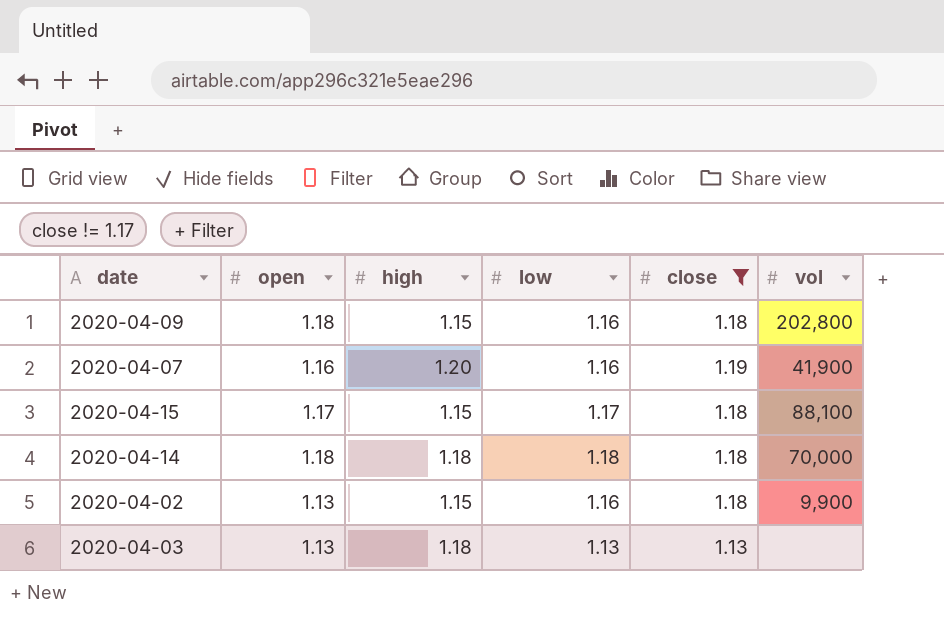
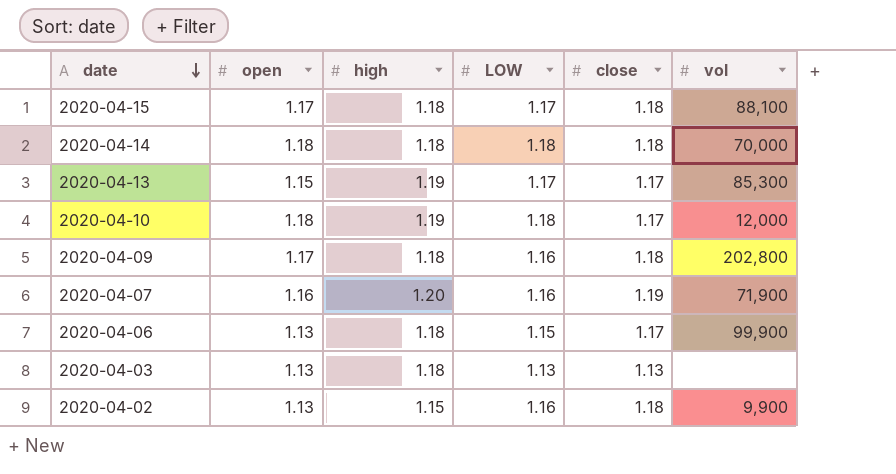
filter: close != 1.17 -> none
row order: none -> date descending
column name: low -> LOW
2020-04-15 | high: 1.15 -> 1.18
2020-04-09 | open: 1.18 -> 1.17
2020-04-09 | high: 1.15 -> 1.18
2020-04-07 | vol: 41,900 -> 71,900

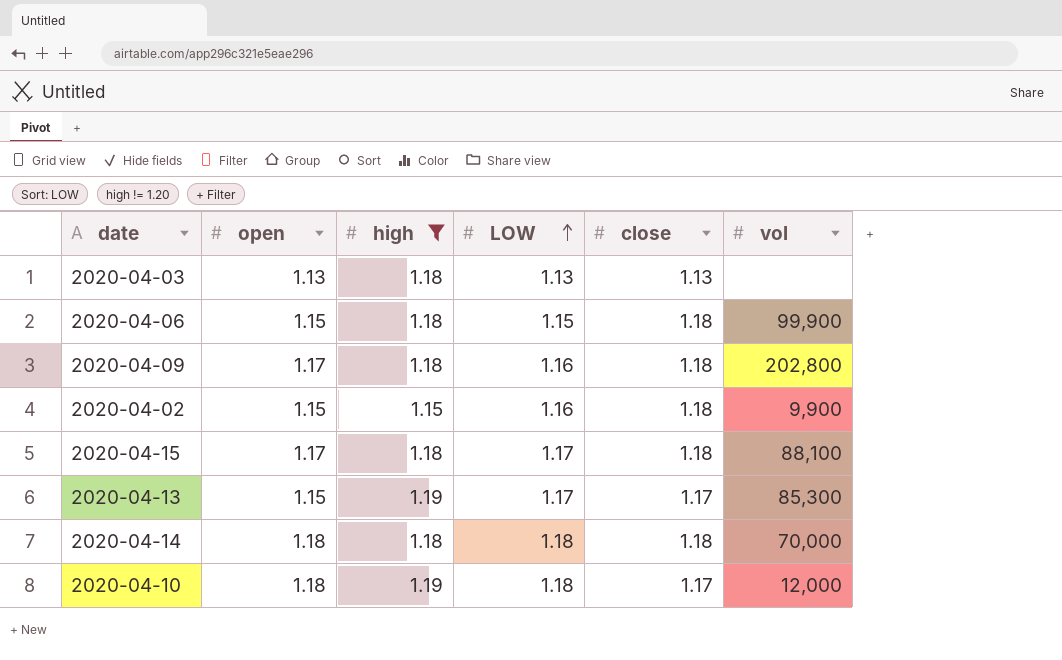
filter: none -> high != 1.20
row order: date descending -> LOW ascending
2020-04-06 | open: 1.13 -> 1.15
2020-04-06 | close: 1.17 -> 1.18
2020-04-02 | open: 1.13 -> 1.15

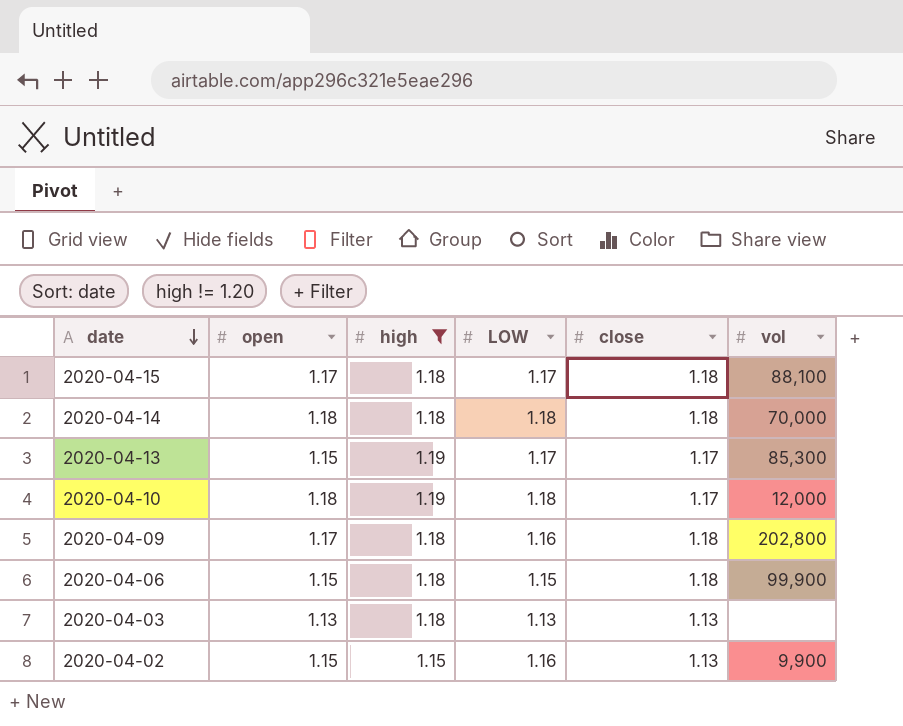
row order: LOW ascending -> date descending
2020-04-02 | close: 1.18 -> 1.13

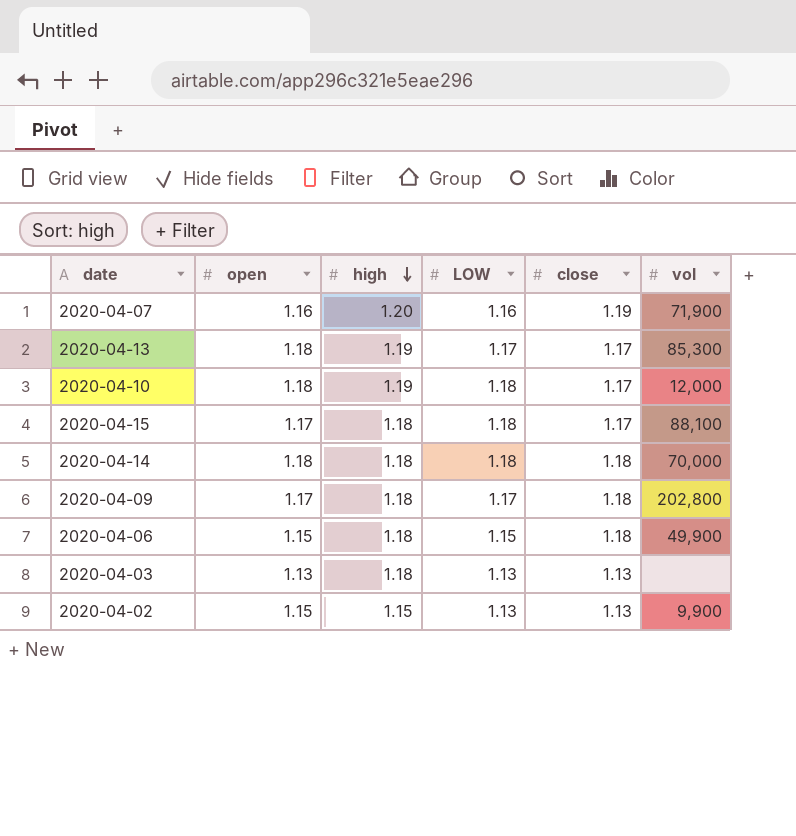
filter: high != 1.20 -> none
row order: date descending -> high descending
2020-04-13 | open: 1.15 -> 1.18
2020-04-15 | LOW: 1.17 -> 1.18
2020-04-15 | close: 1.18 -> 1.17
2020-04-09 | LOW: 1.16 -> 1.17
2020-04-06 | vol: 99,900 -> 49,900
2020-04-02 | LOW: 1.16 -> 1.13

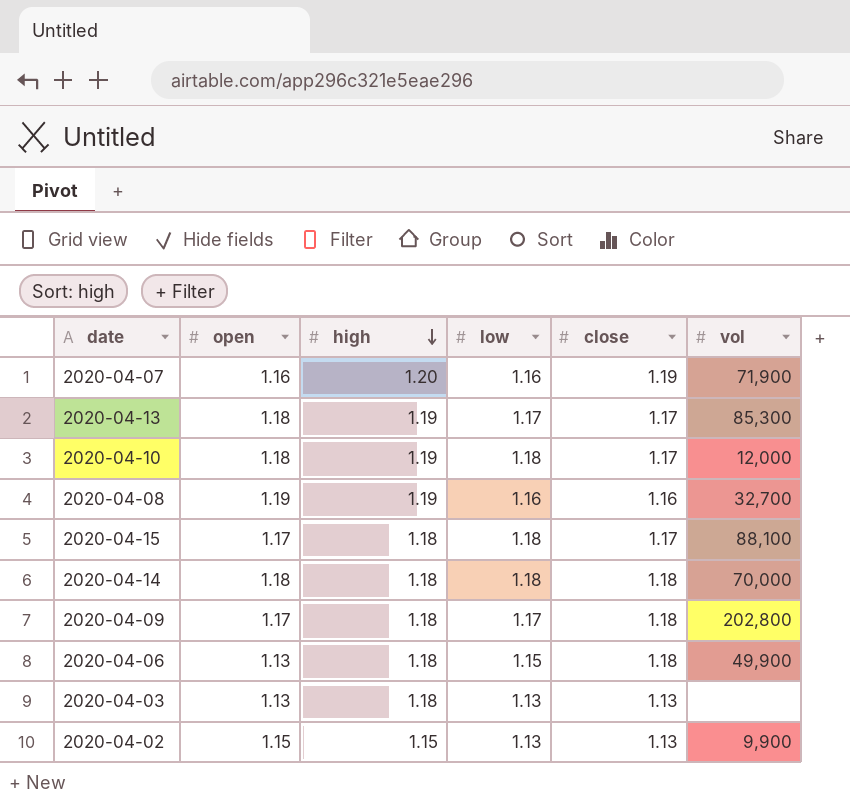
column name: LOW -> low
row 2020-04-08: none -> 1.19 | 1.19 | 1.16 | 1.16 | 32,700
2020-04-06 | open: 1.15 -> 1.13

